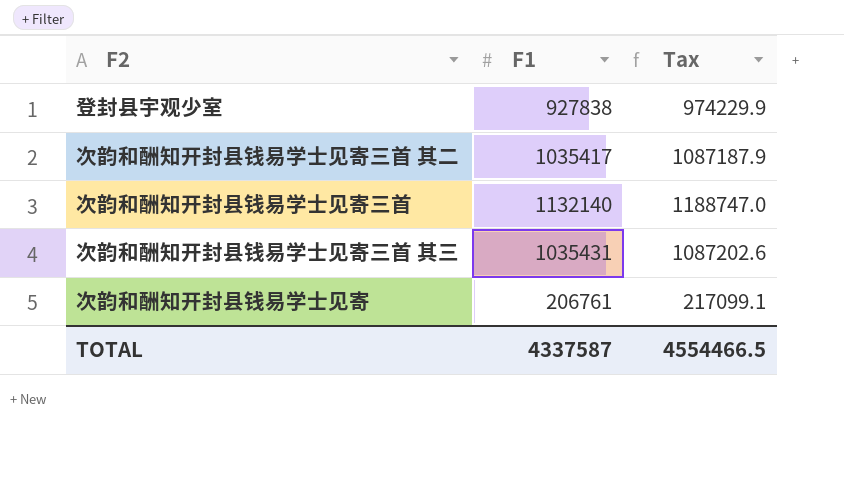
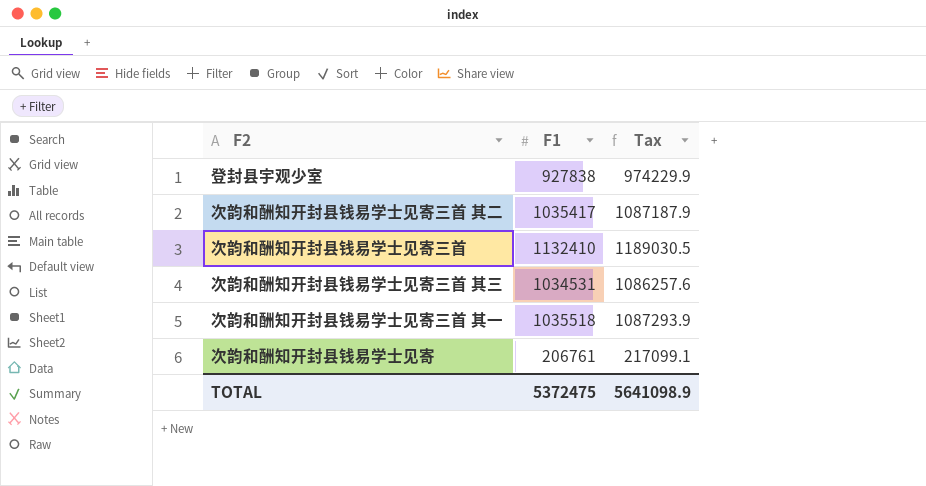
次韵和酬知开封县钱易学士见寄三首 | F1: 1132140 -> 1132410
次韵和酬知开封县钱易学士见寄三首 | Tax: 1188747.0 -> 1189030.5
次韵和酬知开封县钱易学士见寄三首 其三 | F1: 1035431 -> 1034531
次韵和酬知开封县钱易学士见寄三首 其三 | Tax: 1087202.6 -> 1086257.6
row 次韵和酬知开封县钱易学士见寄三首 其一: none -> 1035518 | 1087293.9
TOTAL | F1: 4337587 -> 5372475
TOTAL | Tax: 4554466.5 -> 5641098.9

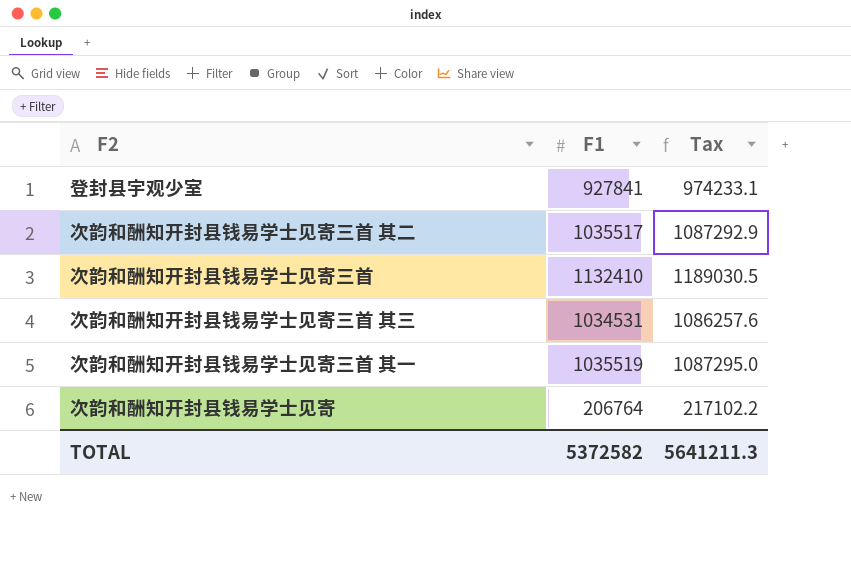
登封县宇观少室 | F1: 927838 -> 927841
登封县宇观少室 | Tax: 974229.9 -> 974233.1
次韵和酬知开封县钱易学士见寄三首 其二 | F1: 1035417 -> 1035517
次韵和酬知开封县钱易学士见寄三首 其二 | Tax: 1087187.9 -> 1087292.9
次韵和酬知开封县钱易学士见寄三首 其一 | F1: 1035518 -> 1035519
次韵和酬知开封县钱易学士见寄三首 其一 | Tax: 1087293.9 -> 1087295.0
次韵和酬知开封县钱易学士见寄 | F1: 206761 -> 206764
次韵和酬知开封县钱易学士见寄 | Tax: 217099.1 -> 217102.2
TOTAL | F1: 5372475 -> 5372582
TOTAL | Tax: 5641098.9 -> 5641211.3

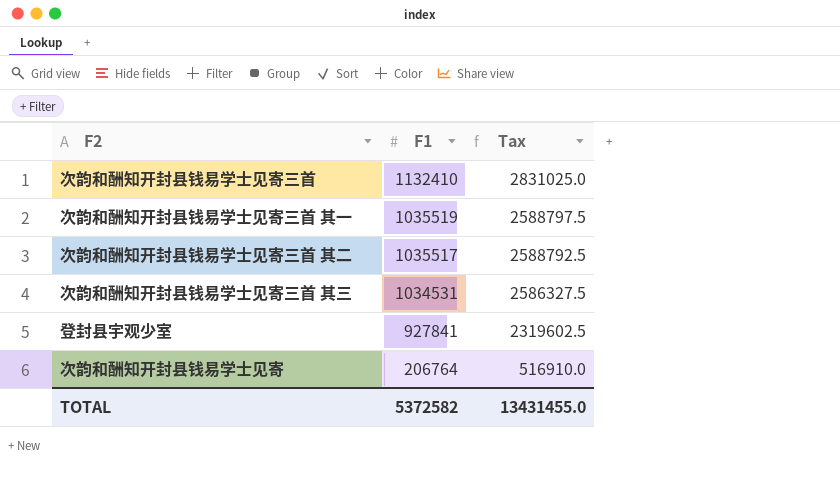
row order: none -> F1 descending
column Tax | formula: [F1] * 1.05 -> [F1] * 2.5
TOTAL | Tax: 5641211.3 -> 13431455.0

